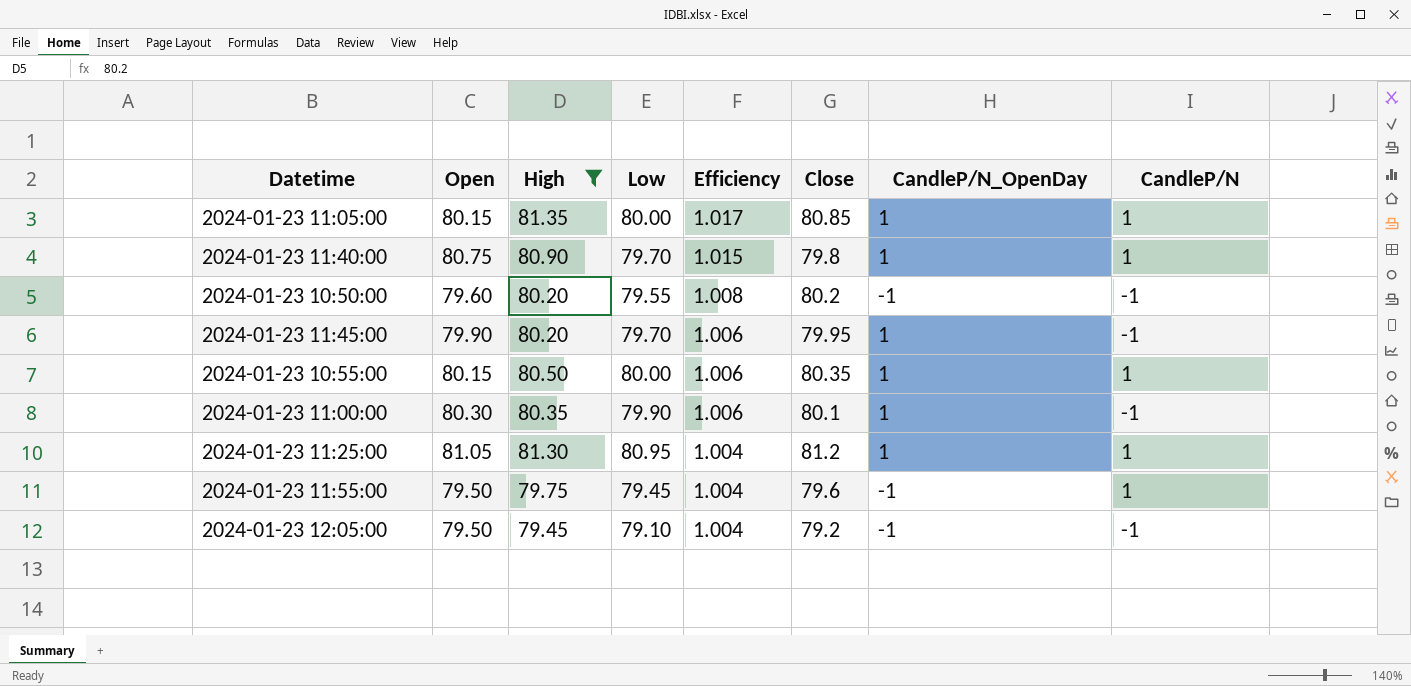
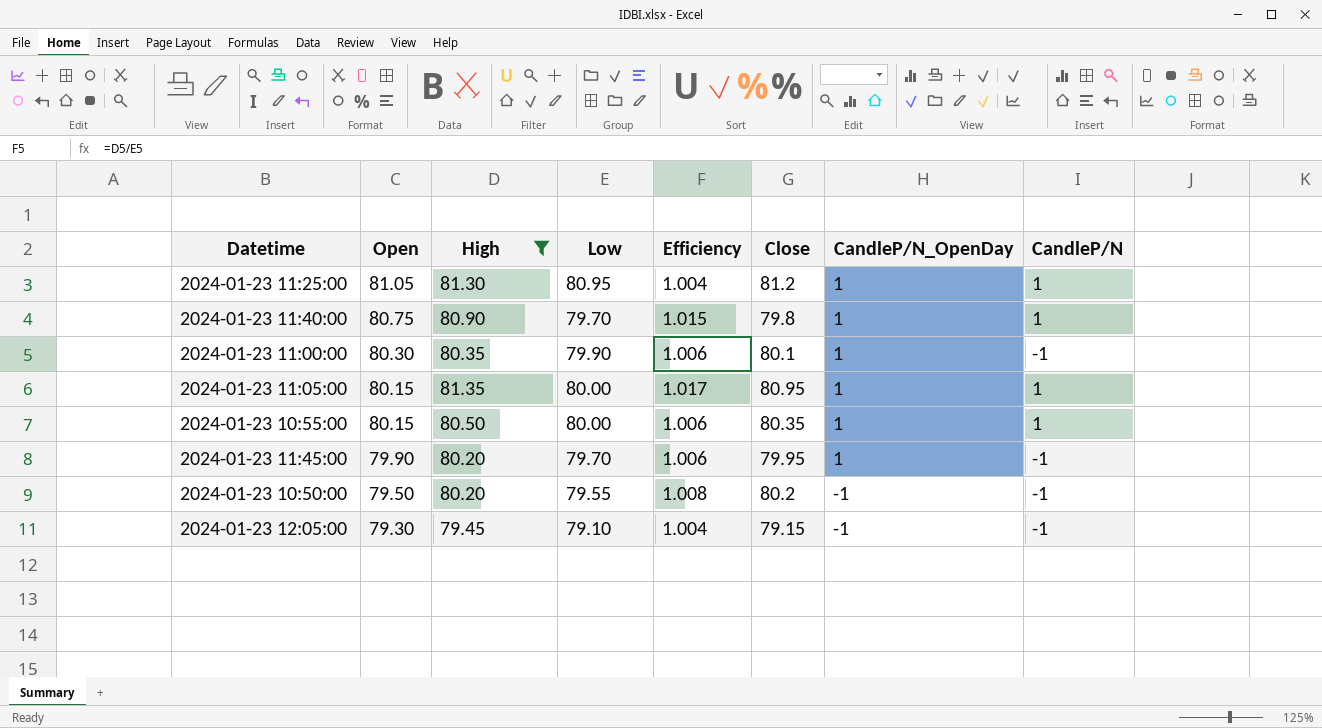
row order: Efficiency descending -> Open descending
row 2024-01-23 11:55:00: 79.50 | 79.75 | 79.45 | 1.004 | 79.6 | -1 | 1 -> none
2024-01-23 11:05:00 | Close: 80.85 -> 80.95
2024-01-23 10:50:00 | Open: 79.60 -> 79.50
2024-01-23 12:05:00 | Open: 79.50 -> 79.30
2024-01-23 12:05:00 | Close: 79.2 -> 79.15

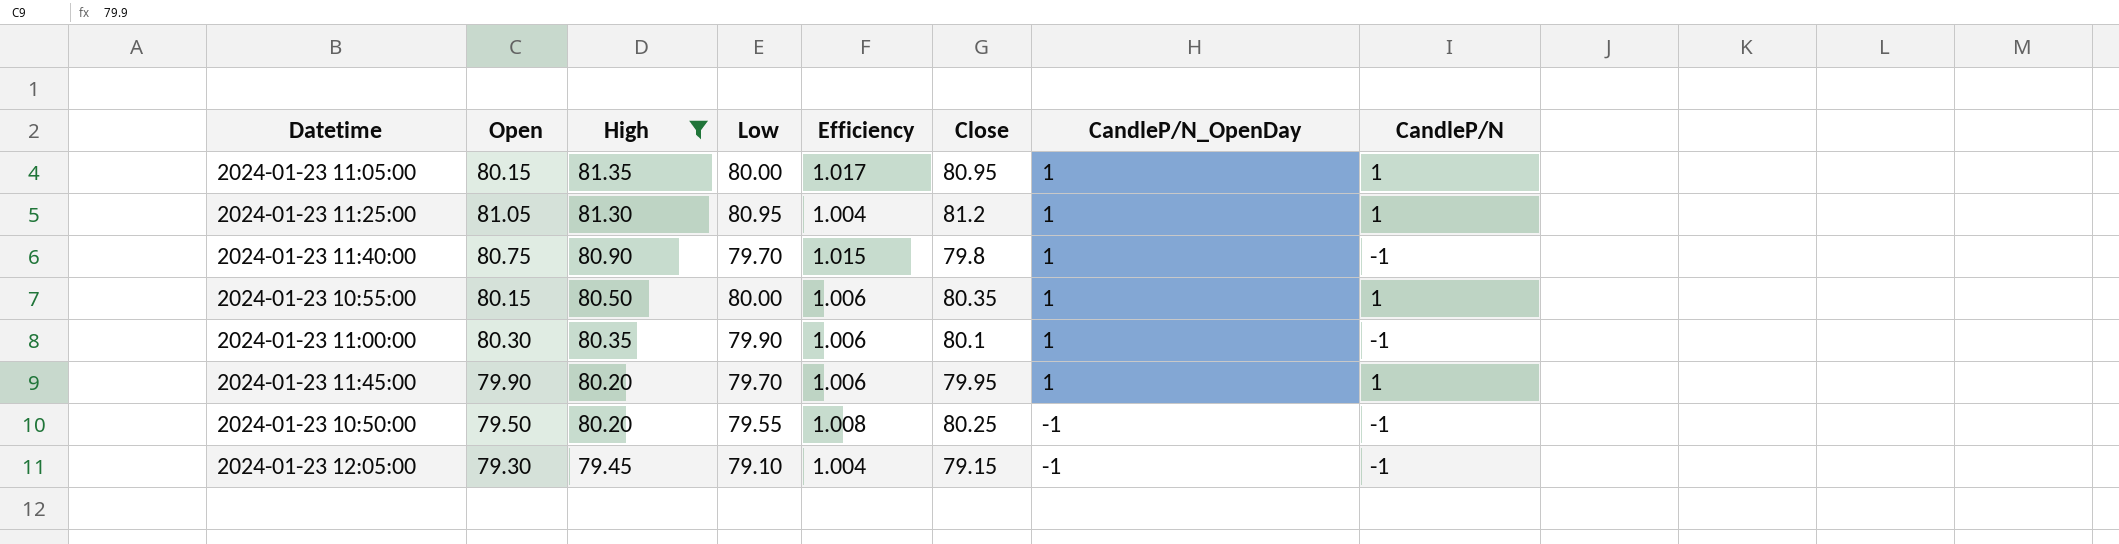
row order: Open descending -> High descending
2024-01-23 11:40:00 | CandleP/N: 1 -> -1
2024-01-23 11:45:00 | CandleP/N: -1 -> 1
2024-01-23 10:50:00 | Close: 80.2 -> 80.25

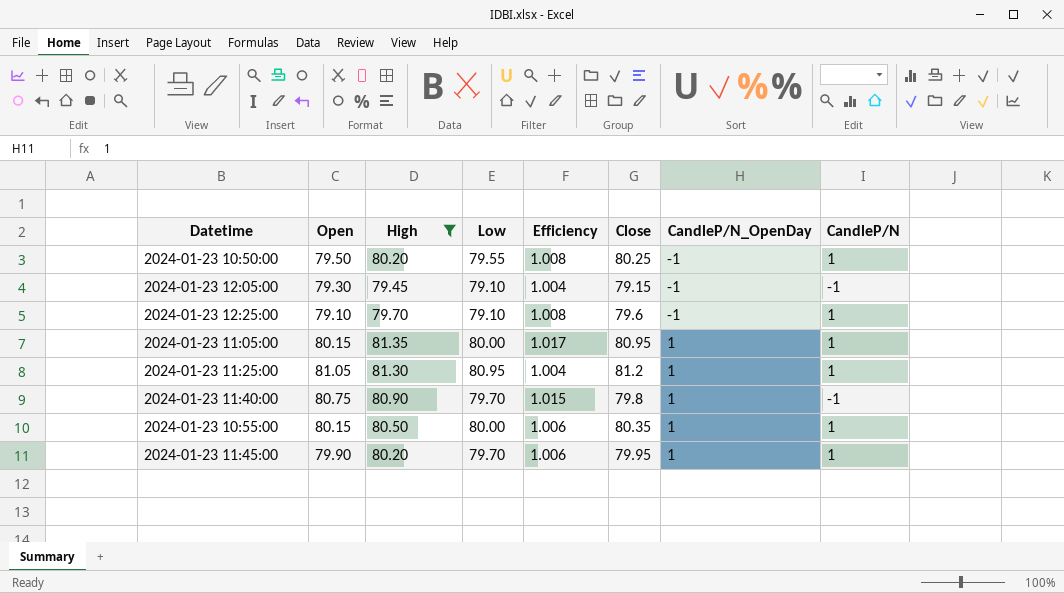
row order: High descending -> CandleP/N_OpenDay ascending
row 2024-01-23 11:00:00: 80.30 | 80.35 | 79.90 | 1.006 | 80.1 | 1 | -1 -> none
2024-01-23 10:50:00 | CandleP/N: -1 -> 1
row 2024-01-23 12:25:00: none -> 79.10 | 79.70 | 79.10 | 1.008 | 79.6 | -1 | 1

